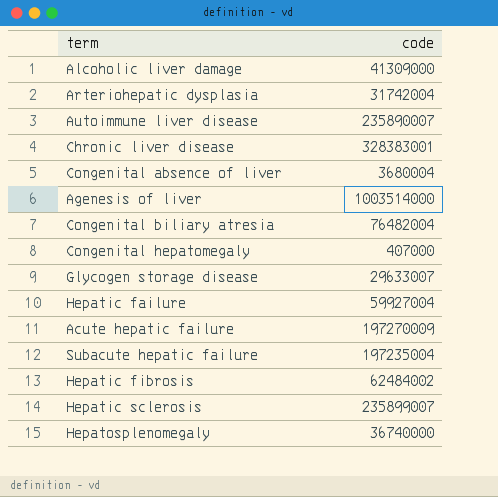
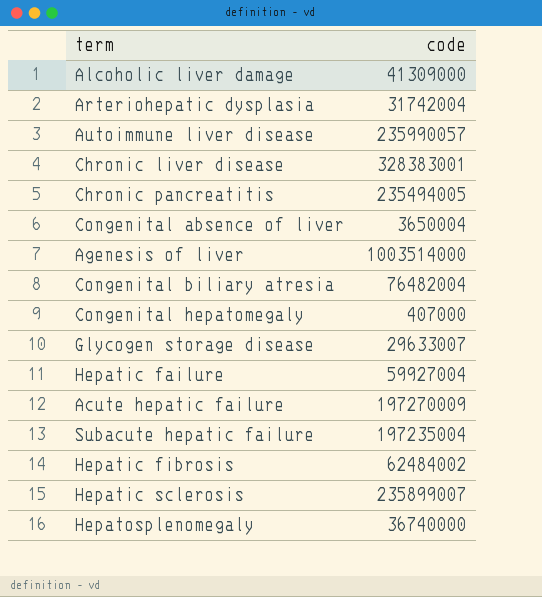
Autoimmune liver disease | code: 235890007 -> 235990057
row Chronic pancreatitis: none -> 235494005
Congenital absence of liver | code: 3680004 -> 3650004

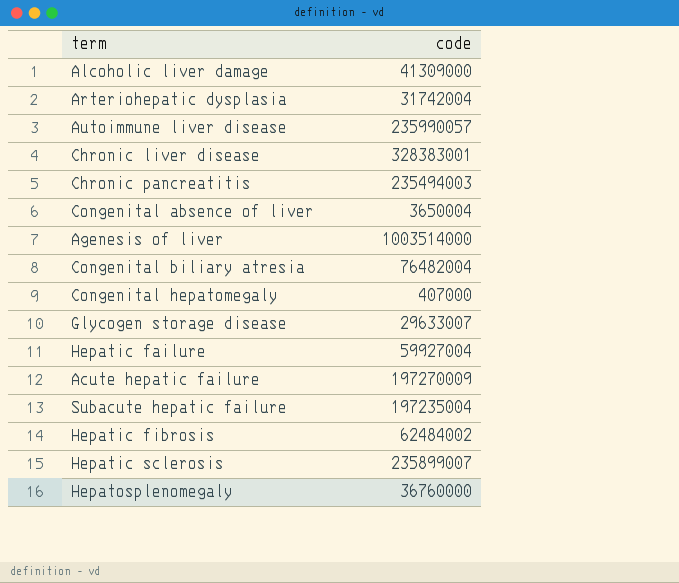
Chronic pancreatitis | code: 235494005 -> 235494003
Hepatosplenomegaly | code: 36740000 -> 36760000

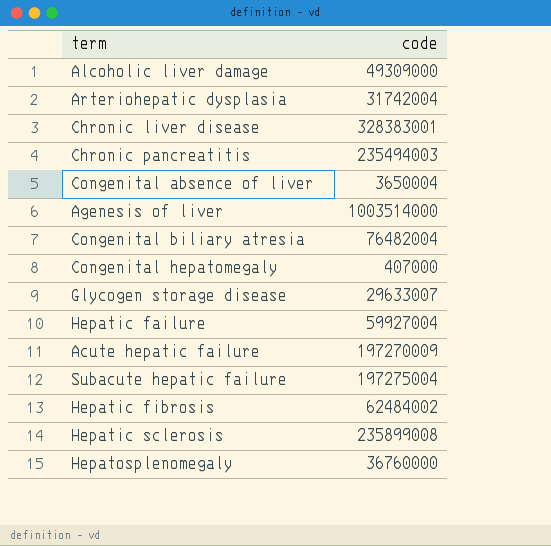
row Autoimmune liver disease: 235990057 -> none
Alcoholic liver damage | code: 41309000 -> 49309000
Subacute hepatic failure | code: 197235004 -> 197275004
Hepatic sclerosis | code: 235899007 -> 235899008

